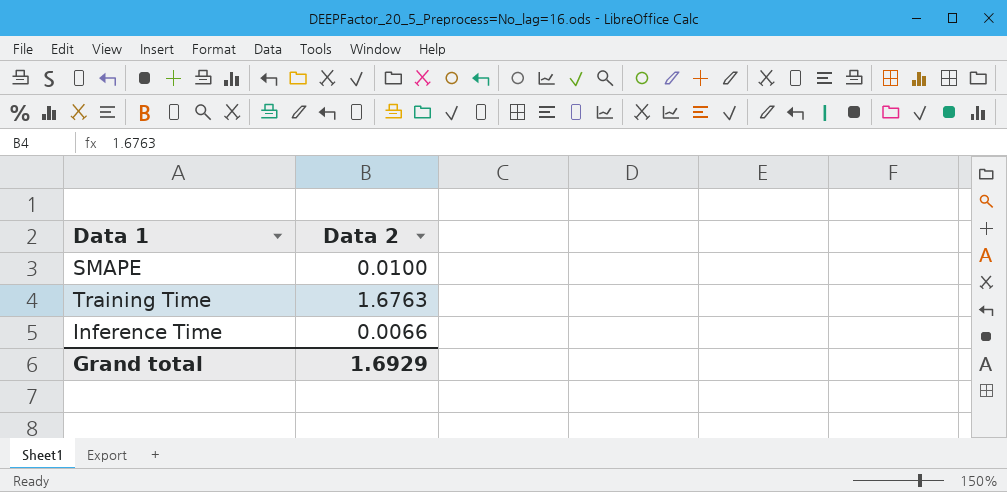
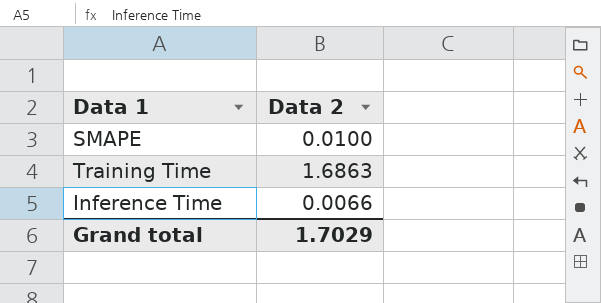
Training Time | Data 2: 1.6763 -> 1.6863
Grand total | Data 2: 1.6929 -> 1.7029

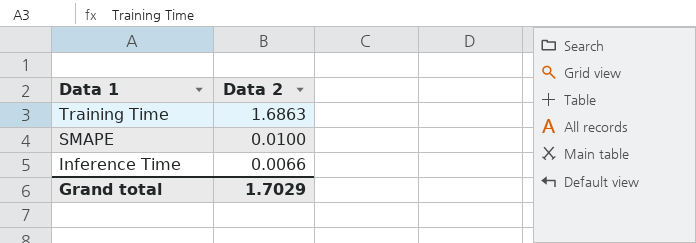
row order: none -> Data 1 descending

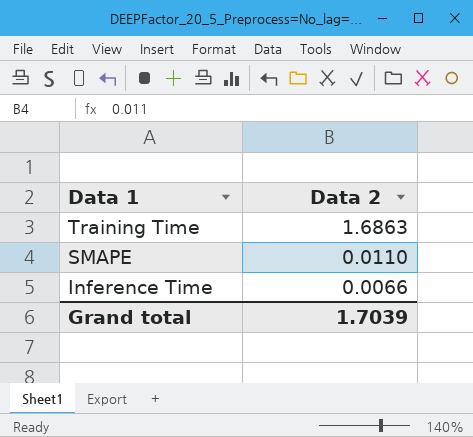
SMAPE | Data 2: 0.0100 -> 0.0110
Grand total | Data 2: 1.7029 -> 1.7039

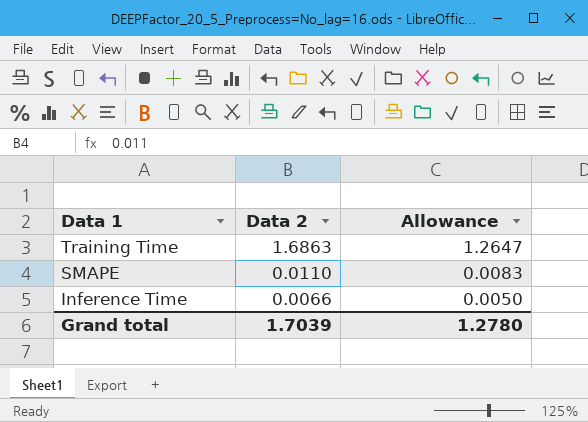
column Allowance | formula: none -> [Data 2] * 0.75

